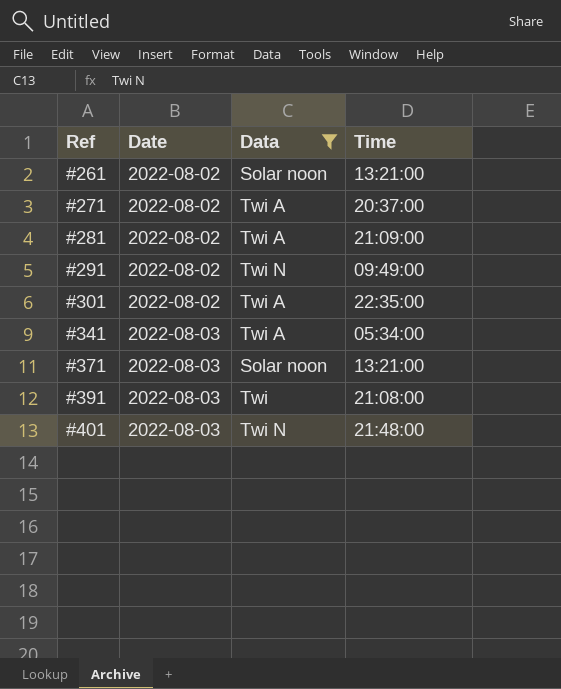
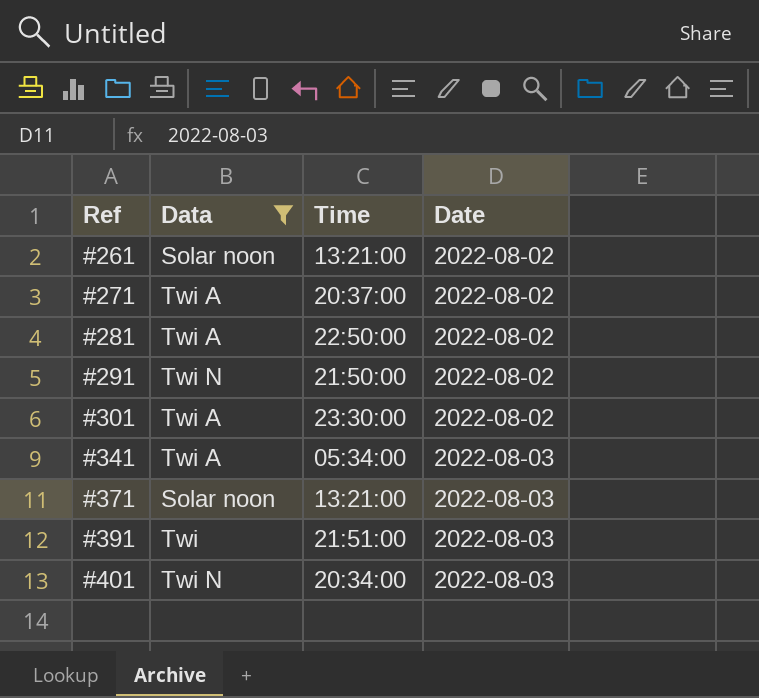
column Date | position: 2 -> 4
#281 | Time: 21:09:00 -> 22:50:00
#291 | Time: 09:49:00 -> 21:50:00
#301 | Time: 22:35:00 -> 23:30:00
#391 | Time: 21:08:00 -> 21:51:00
#401 | Time: 21:48:00 -> 20:34:00

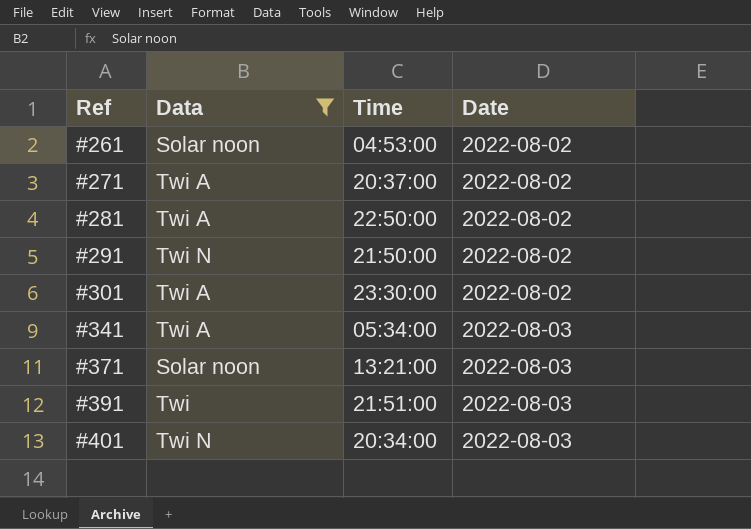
#261 | Time: 13:21:00 -> 04:53:00

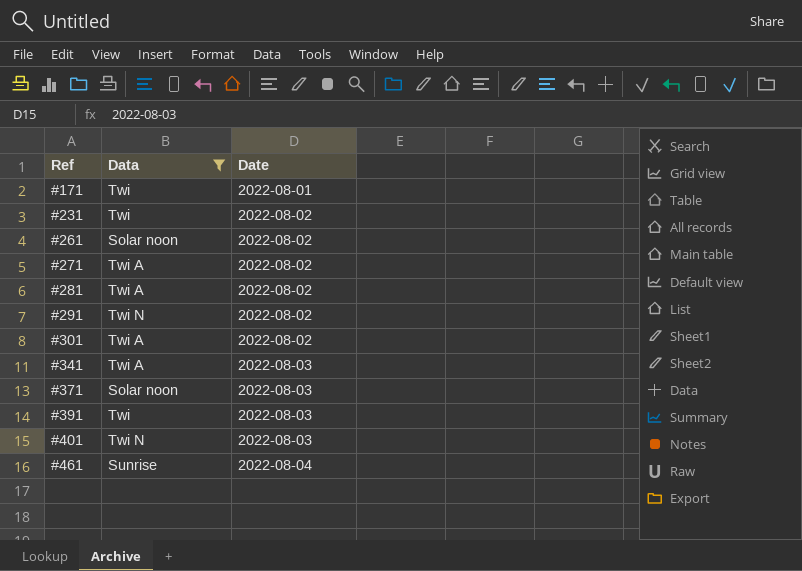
column Time | position: 3 -> none
row #171: none -> Twi | 2022-08-01
row #231: none -> Twi | 2022-08-02
row #461: none -> Sunrise | 2022-08-04

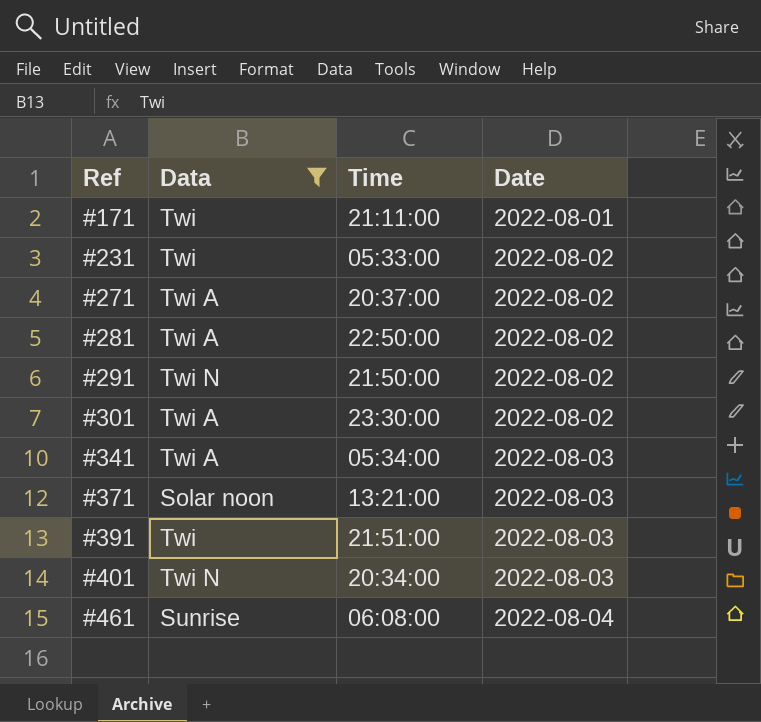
column Time | position: none -> 3
row #261: Solar noon | 2022-08-02 -> none

